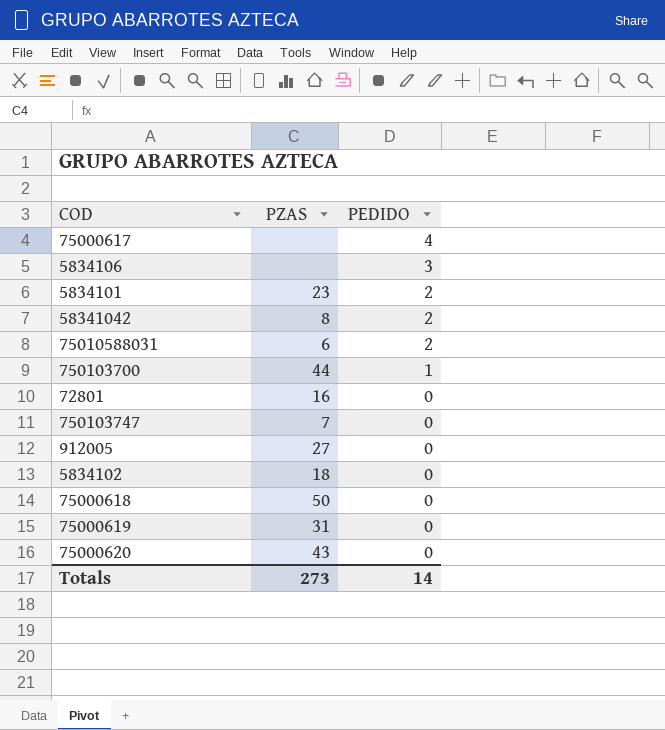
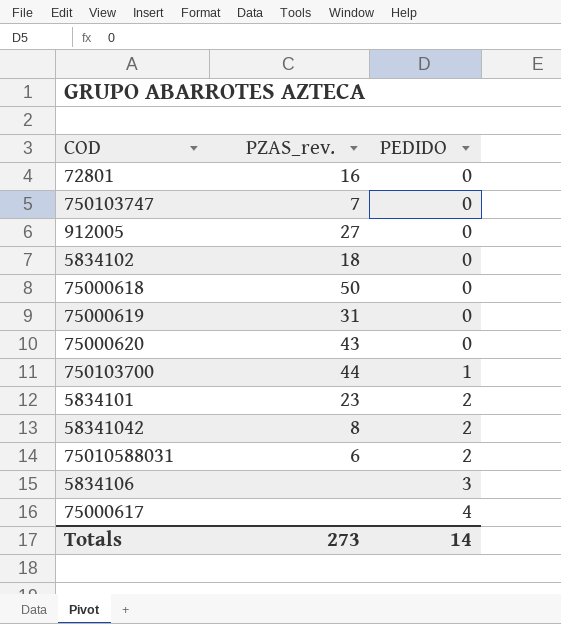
row order: PEDIDO descending -> PEDIDO ascending
column name: PZAS -> PZAS_rev.

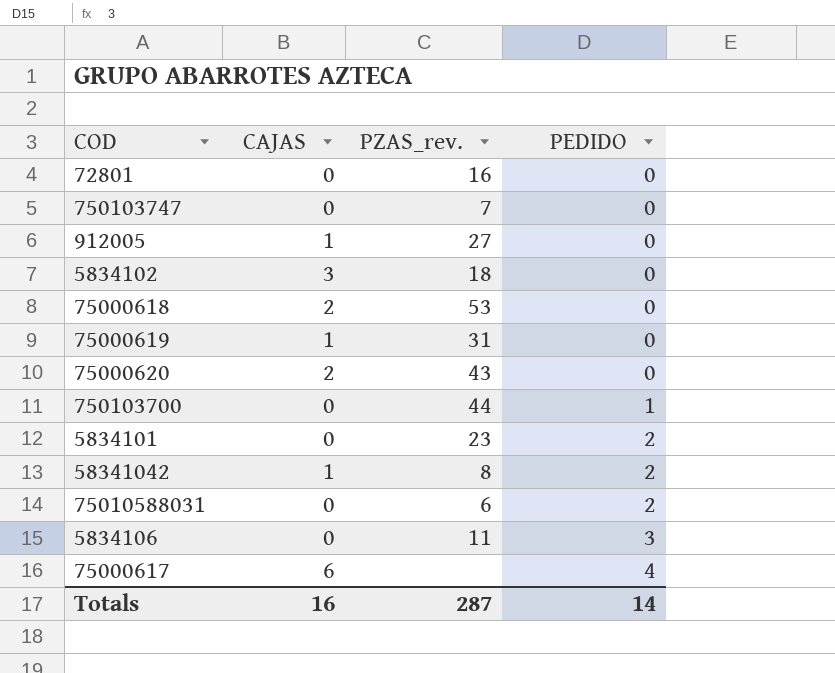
column CAJAS | position: none -> 2
75000618 | PZAS_rev.: 50 -> 53
5834106 | PZAS_rev.: none -> 11
Totals | PZAS_rev.: 273 -> 287

